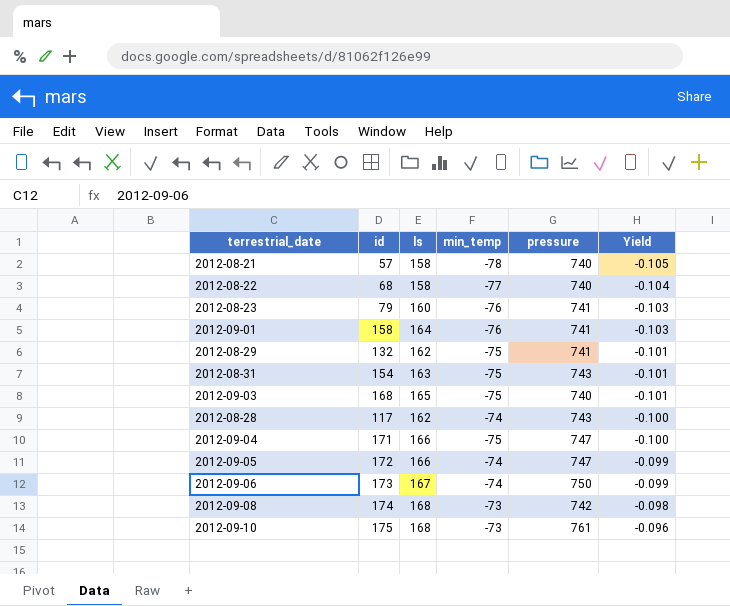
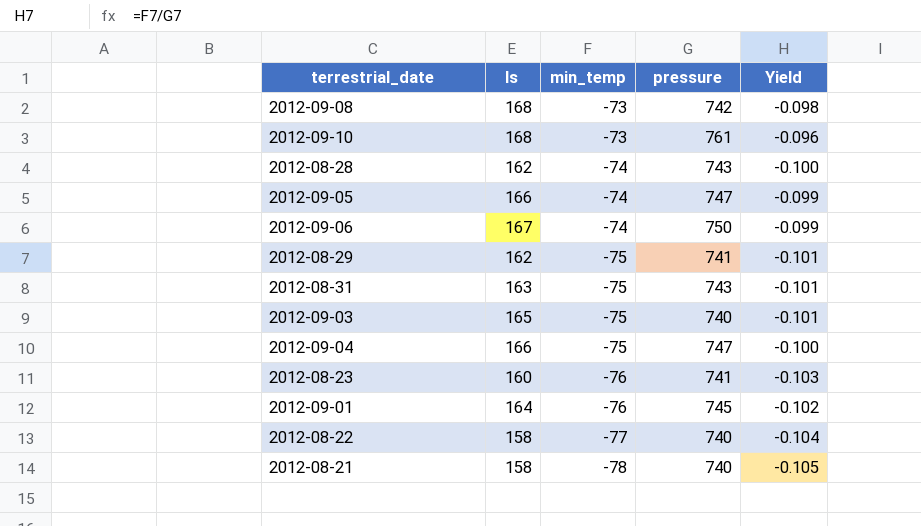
row order: Yield ascending -> min_temp descending
column id | position: 2 -> none
2012-09-01 | pressure: 741 -> 745
2012-09-01 | Yield: -0.103 -> -0.102

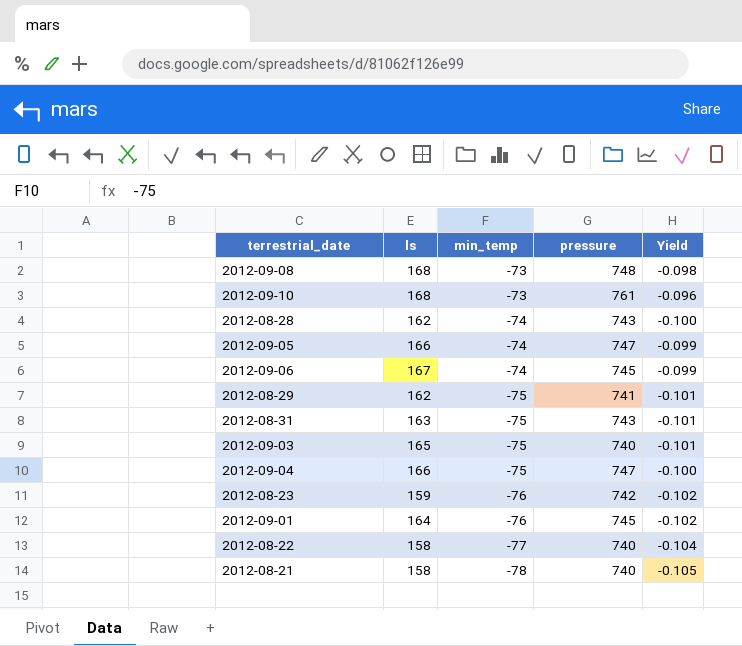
2012-09-08 | pressure: 742 -> 748
2012-09-06 | pressure: 750 -> 745
2012-08-23 | ls: 160 -> 159
2012-08-23 | pressure: 741 -> 742
2012-08-23 | Yield: -0.103 -> -0.102

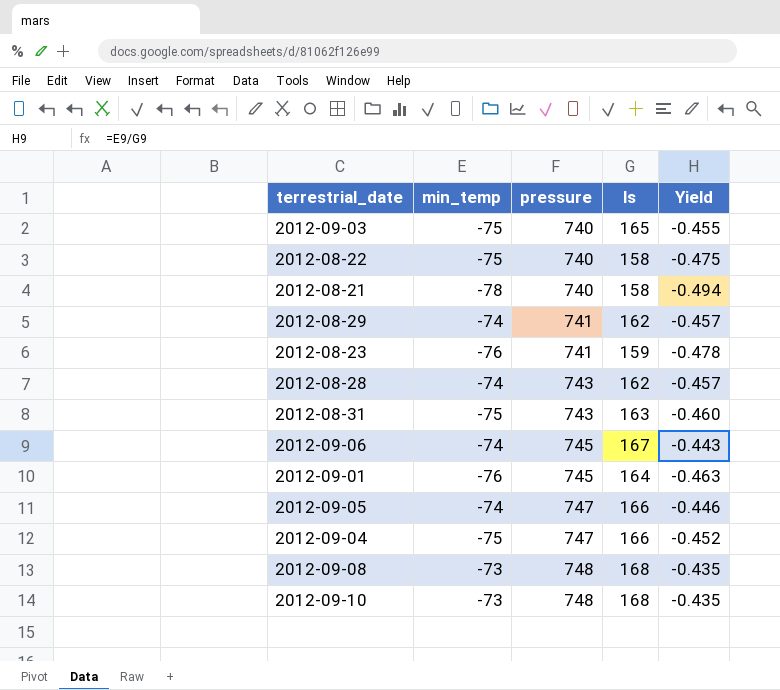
row order: min_temp descending -> pressure ascending
column ls | position: 2 -> 4
column Yield | formula: [min_temp] / [pressure] -> [min_temp] / [ls]
2012-08-22 | min_temp: -77 -> -75
2012-08-29 | min_temp: -75 -> -74
2012-08-23 | pressure: 742 -> 741
2012-09-10 | pressure: 761 -> 748

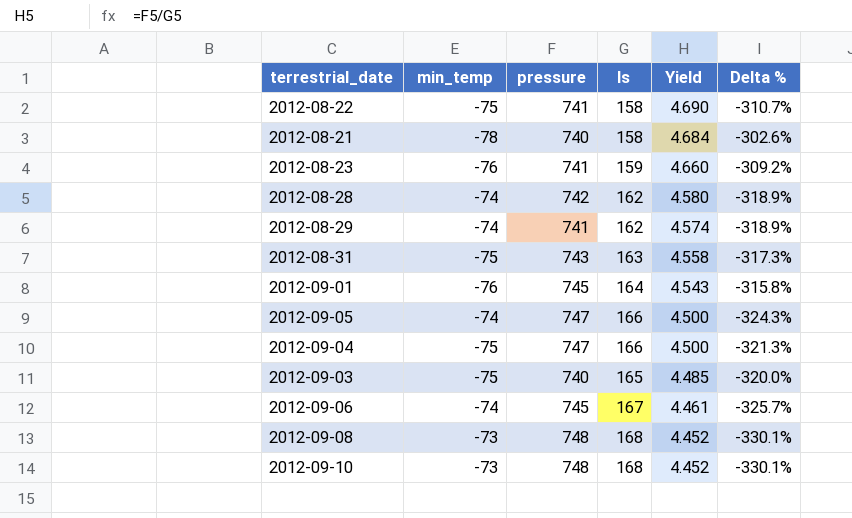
row order: pressure ascending -> Yield descending
column Yield | formula: [min_temp] / [ls] -> [pressure] / [ls]
column Delta % | formula: none -> ([ls] - [min_temp]) / [min_temp]
2012-08-22 | pressure: 740 -> 741
2012-08-28 | pressure: 743 -> 742

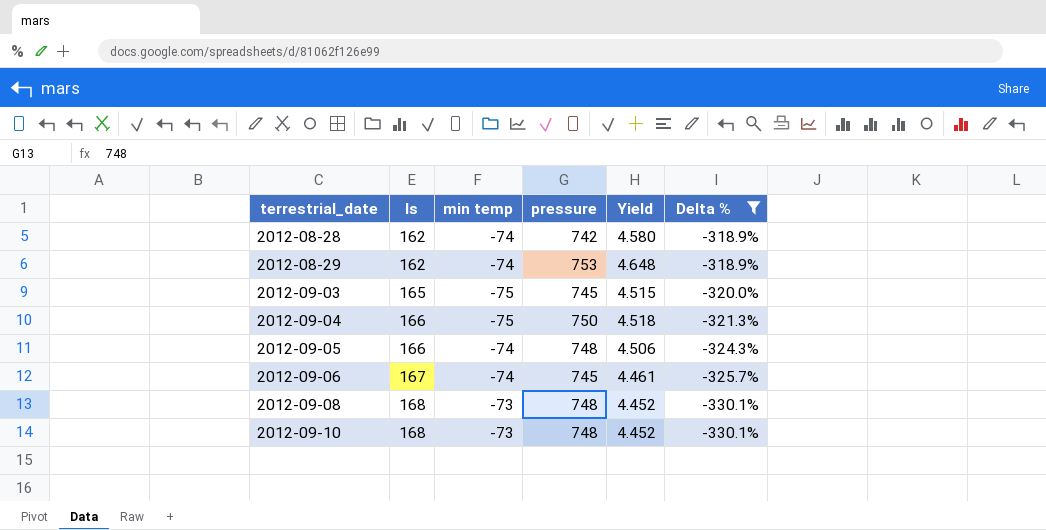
filter: none -> Delta % <= -318.9%
row order: Yield descending -> terrestrial_date ascending
column ls | position: 4 -> 2
column name: min_temp -> min temp
2012-08-29 | pressure: 741 -> 753
2012-08-29 | Yield: 4.574 -> 4.648
2012-09-03 | pressure: 740 -> 745
2012-09-03 | Yield: 4.485 -> 4.515
2012-09-04 | pressure: 747 -> 750
2012-09-04 | Yield: 4.500 -> 4.518
2012-09-05 | pressure: 747 -> 748
2012-09-05 | Yield: 4.500 -> 4.506

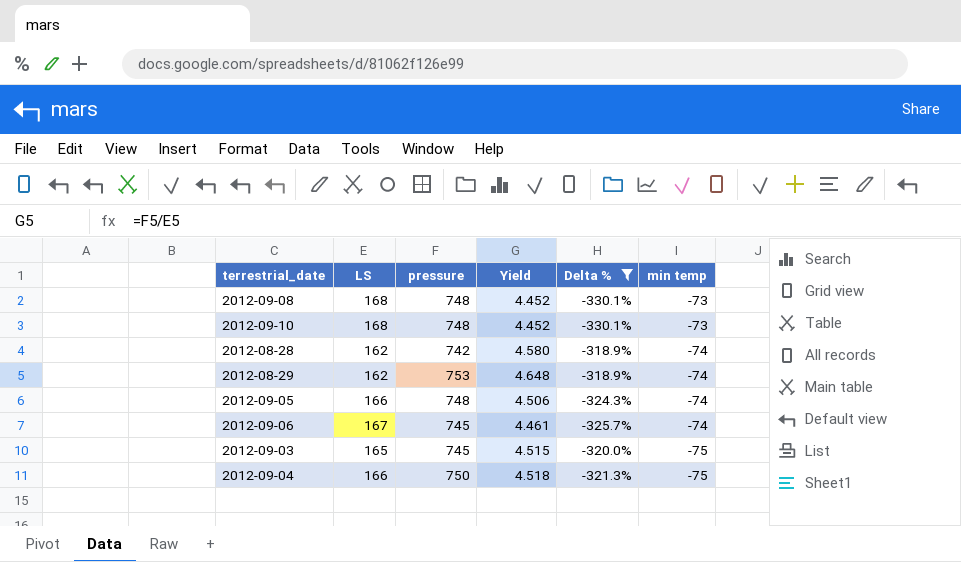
row order: terrestrial_date ascending -> min temp descending
column name: ls -> LS
column min temp | position: 3 -> 6

